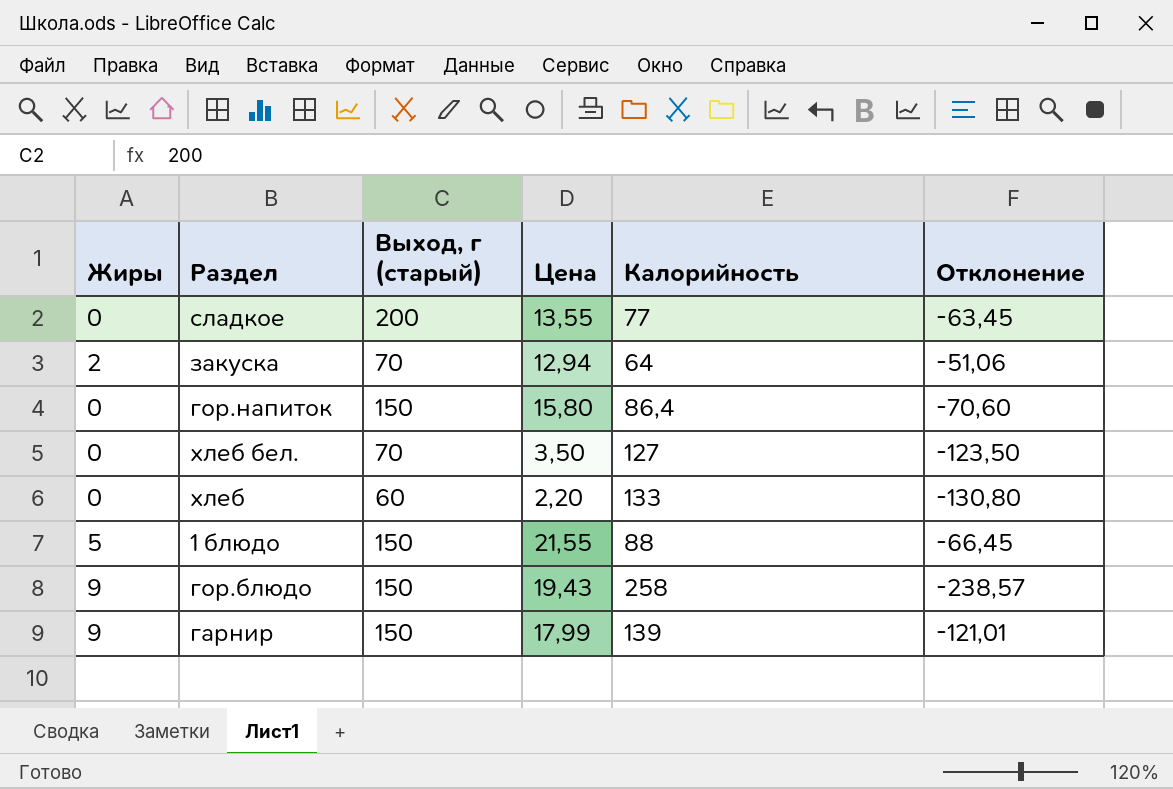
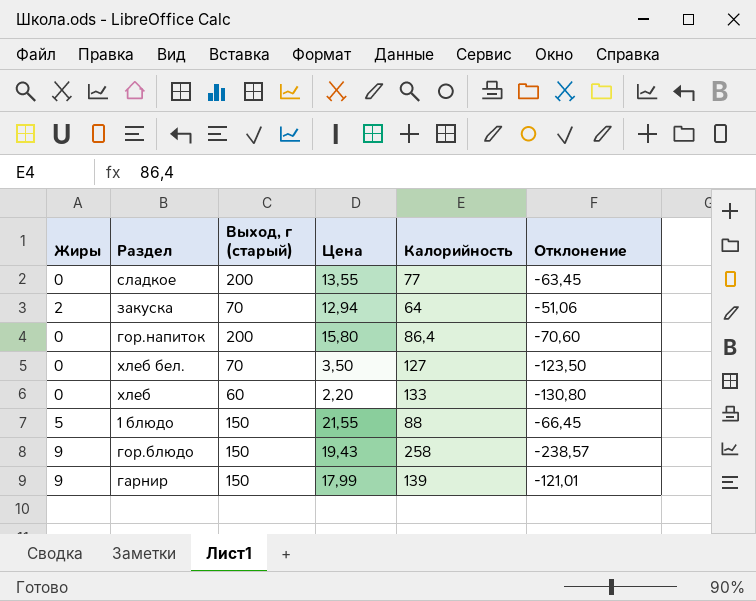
гор.напиток | Выход, г (старый): 150 -> 200

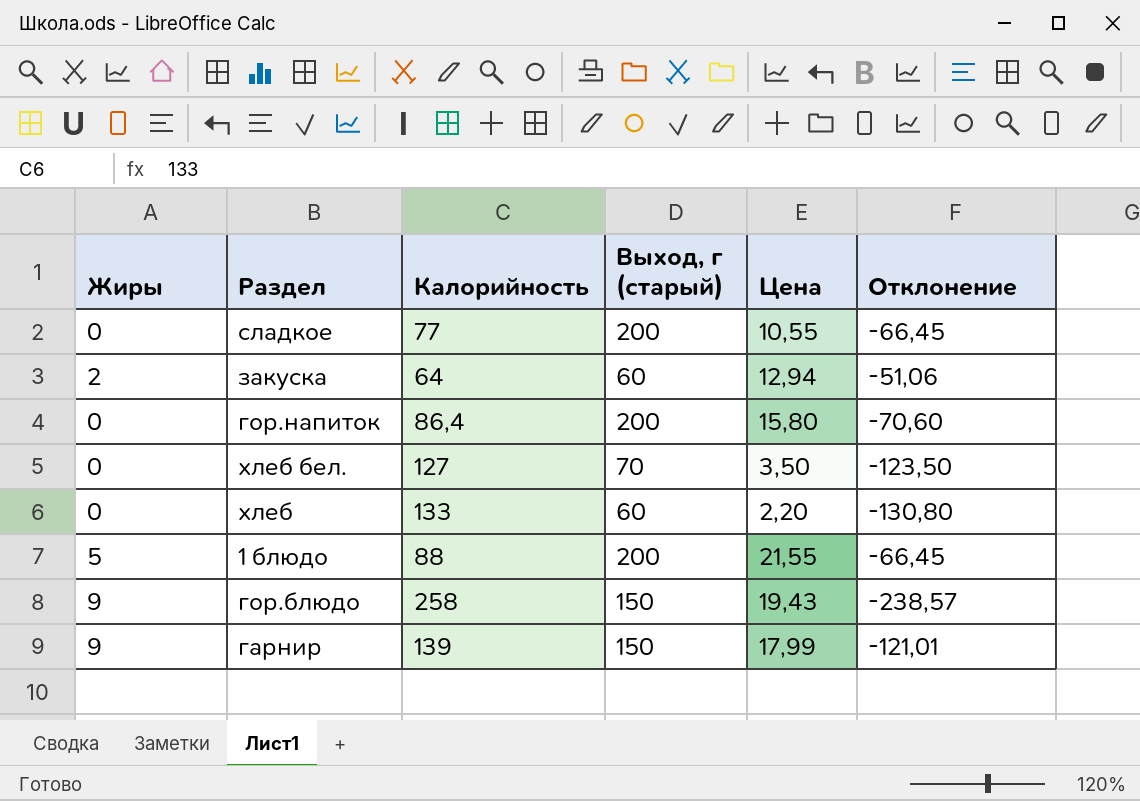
column Калорийность | position: 5 -> 3
сладкое | Цена: 13,55 -> 10,55
сладкое | Отклонение: -63,45 -> -66,45
закуска | Выход, г (старый): 70 -> 60
1 блюдо | Выход, г (старый): 150 -> 200

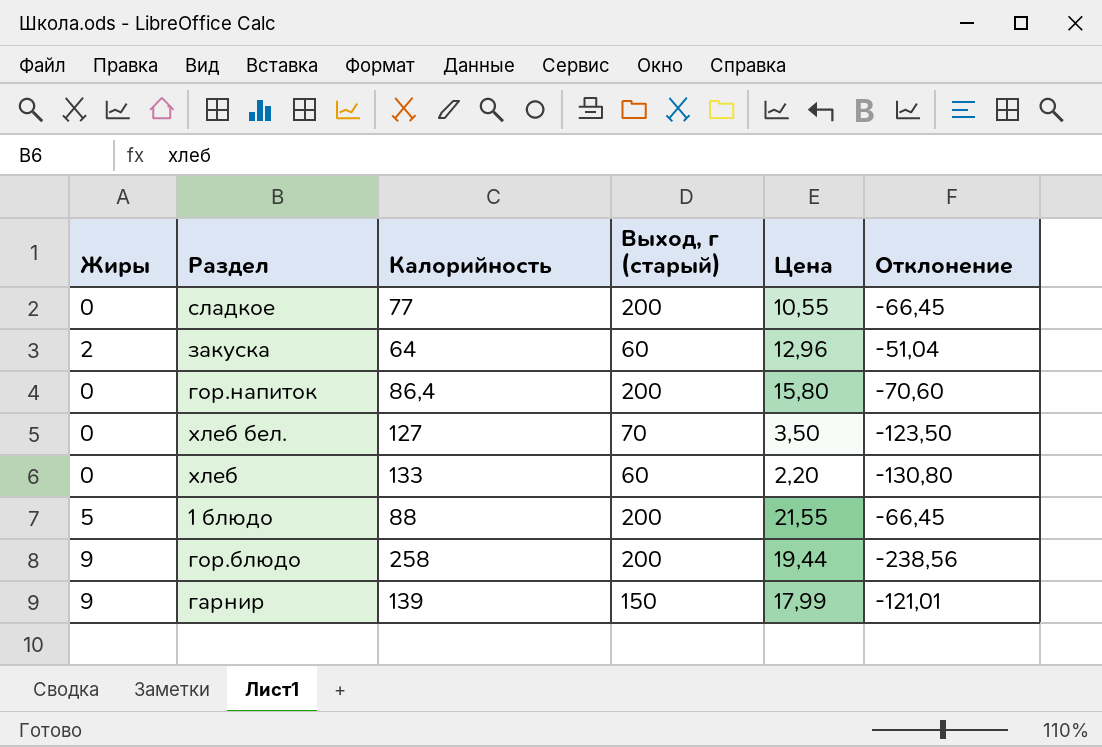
закуска | Цена: 12,94 -> 12,96
закуска | Отклонение: -51,06 -> -51,04
гор.блюдо | Выход, г (старый): 150 -> 200
гор.блюдо | Цена: 19,43 -> 19,44
гор.блюдо | Отклонение: -238,57 -> -238,56

